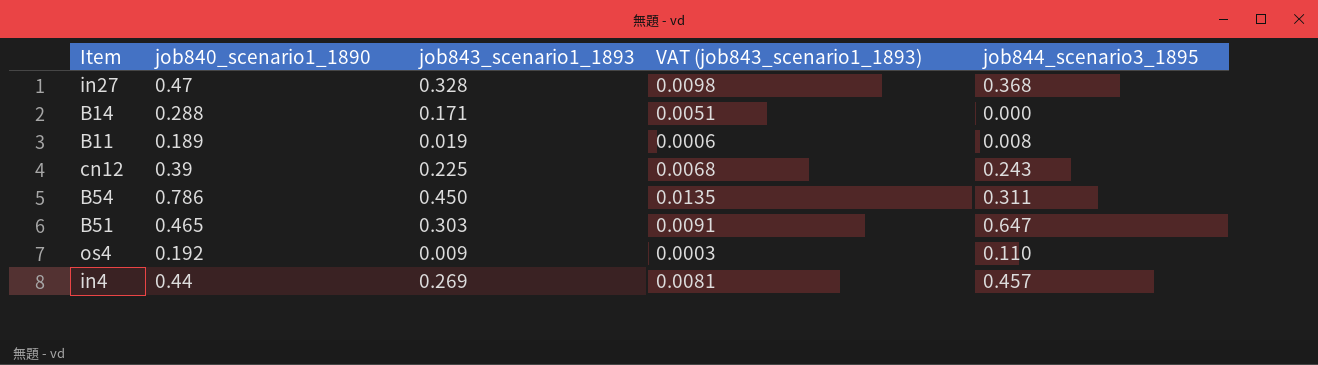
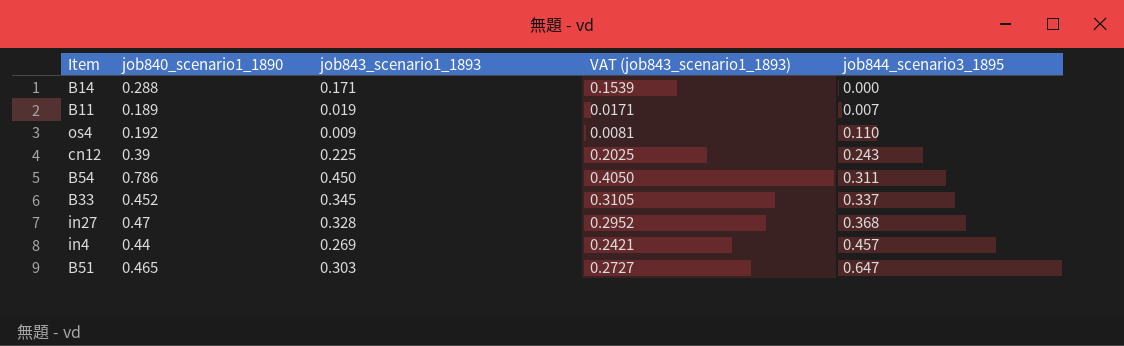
row order: none -> job844_scenario3_1895 ascending
column VAT (job843_scenario1_1893) | formula: [job843_scenario1_1893] * 0.03 -> [job843_scenario1_1893] * 0.9
B11 | job844_scenario3_1895: 0.008 -> 0.007
row B33: none -> 0.452 | 0.345 | 0.3105 | 0.337

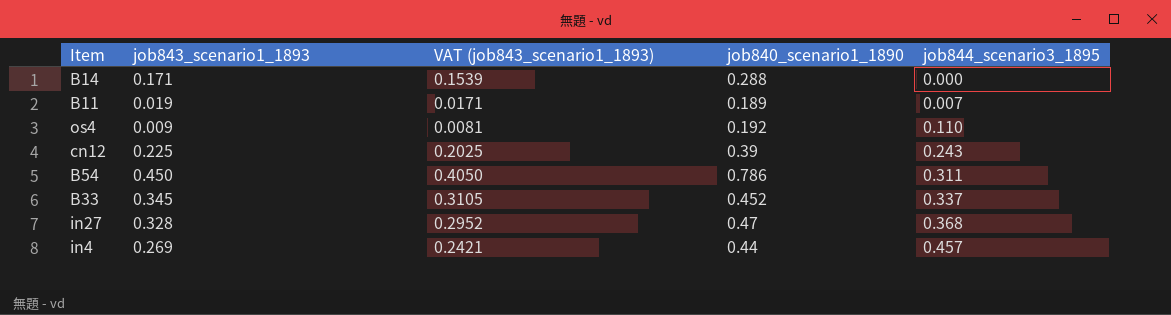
column job840_scenario1_1890 | position: 2 -> 4
row B51: 0.465 | 0.303 | 0.2727 | 0.647 -> none

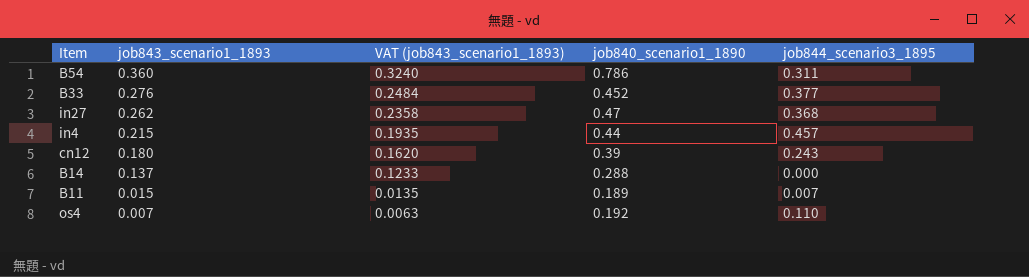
row order: job844_scenario3_1895 ascending -> job843_scenario1_1893 descending
B54 | job843_scenario1_1893: 0.450 -> 0.360
B54 | VAT (job843_scenario1_1893): 0.4050 -> 0.3240
B33 | job843_scenario1_1893: 0.345 -> 0.276
B33 | VAT (job843_scenario1_1893): 0.3105 -> 0.2484
B33 | job844_scenario3_1895: 0.337 -> 0.377
in27 | job843_scenario1_1893: 0.328 -> 0.262
in27 | VAT (job843_scenario1_1893): 0.2952 -> 0.2358
in4 | job843_scenario1_1893: 0.269 -> 0.215
in4 | VAT (job843_scenario1_1893): 0.2421 -> 0.1935
cn12 | job843_scenario1_1893: 0.225 -> 0.180
cn12 | VAT (job843_scenario1_1893): 0.2025 -> 0.1620
B14 | job843_scenario1_1893: 0.171 -> 0.137
B14 | VAT (job843_scenario1_1893): 0.1539 -> 0.1233
B11 | job843_scenario1_1893: 0.019 -> 0.015
B11 | VAT (job843_scenario1_1893): 0.0171 -> 0.0135
os4 | job843_scenario1_1893: 0.009 -> 0.007
os4 | VAT (job843_scenario1_1893): 0.0081 -> 0.0063

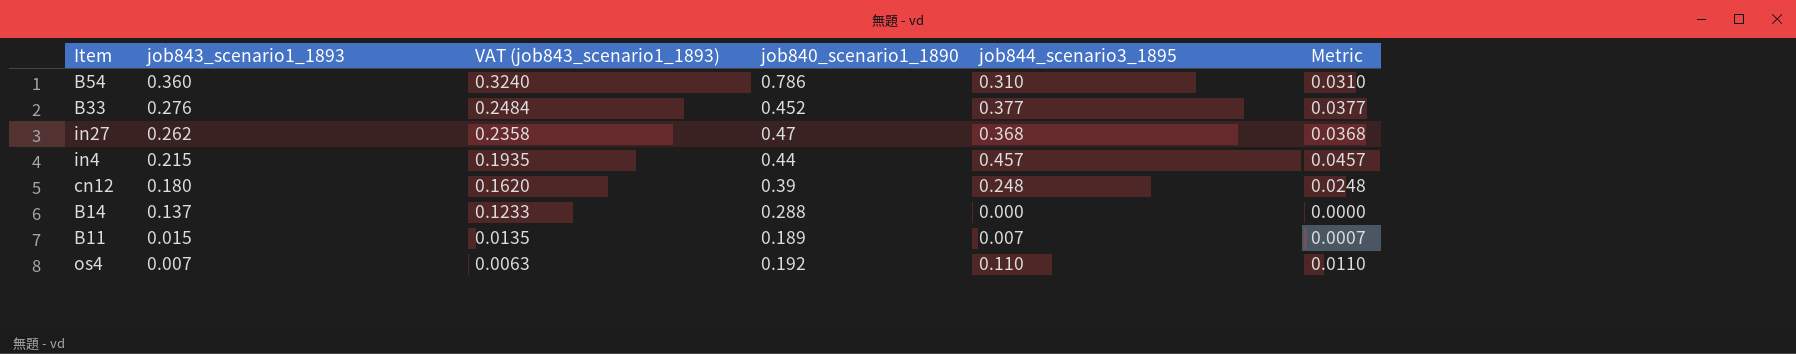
column Metric | formula: none -> [job844_scenario3_1895] * 0.1
B54 | job844_scenario3_1895: 0.311 -> 0.310
cn12 | job844_scenario3_1895: 0.243 -> 0.248

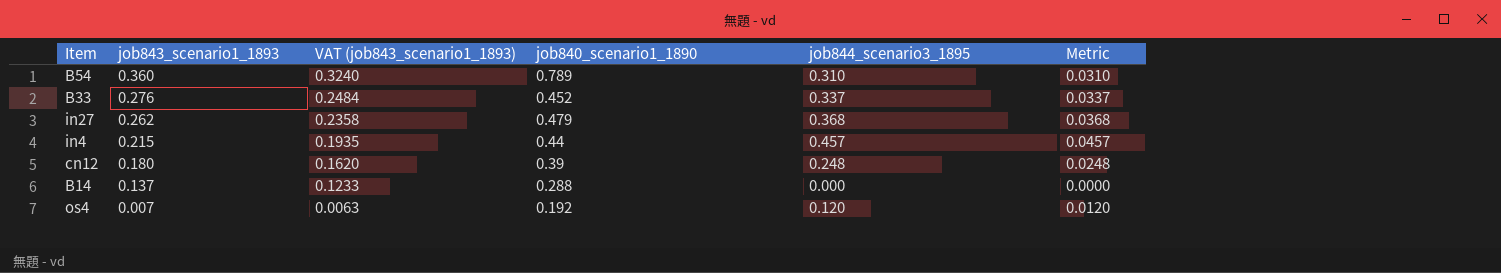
row B11: 0.015 | 0.0135 | 0.189 | 0.007 | 0.0007 -> none
B54 | job840_scenario1_1890: 0.786 -> 0.789
B33 | job844_scenario3_1895: 0.377 -> 0.337
B33 | Metric: 0.0377 -> 0.0337
in27 | job840_scenario1_1890: 0.47 -> 0.479
os4 | job844_scenario3_1895: 0.110 -> 0.120
os4 | Metric: 0.0110 -> 0.0120

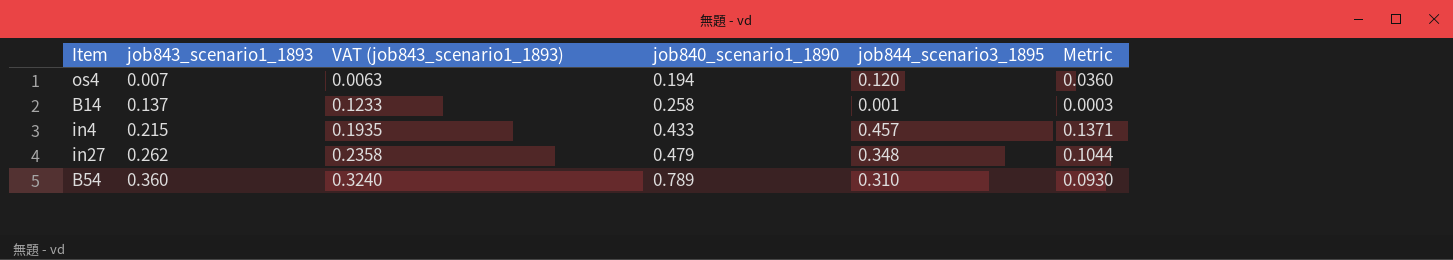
row order: job843_scenario1_1893 descending -> job843_scenario1_1893 ascending
column Metric | formula: [job844_scenario3_1895] * 0.1 -> [job844_scenario3_1895] * 0.3
row B33: 0.276 | 0.2484 | 0.452 | 0.337 | 0.0337 -> none
row cn12: 0.180 | 0.1620 | 0.39 | 0.248 | 0.0248 -> none
os4 | job840_scenario1_1890: 0.192 -> 0.194
B14 | job840_scenario1_1890: 0.288 -> 0.258
B14 | job844_scenario3_1895: 0.000 -> 0.001
in4 | job840_scenario1_1890: 0.44 -> 0.433
in27 | job844_scenario3_1895: 0.368 -> 0.348

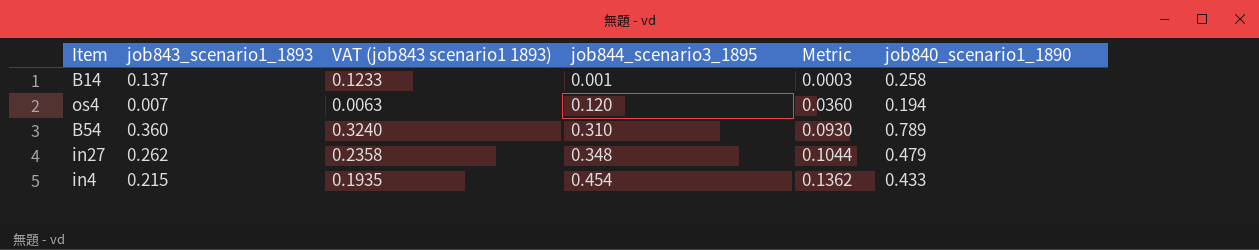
row order: job843_scenario1_1893 ascending -> job844_scenario3_1895 ascending
column name: VAT (job843_scenario1_1893) -> VAT (job843 scenario1 1893)
column job840_scenario1_1890 | position: 4 -> 6
in4 | job844_scenario3_1895: 0.457 -> 0.454
in4 | Metric: 0.1371 -> 0.1362

